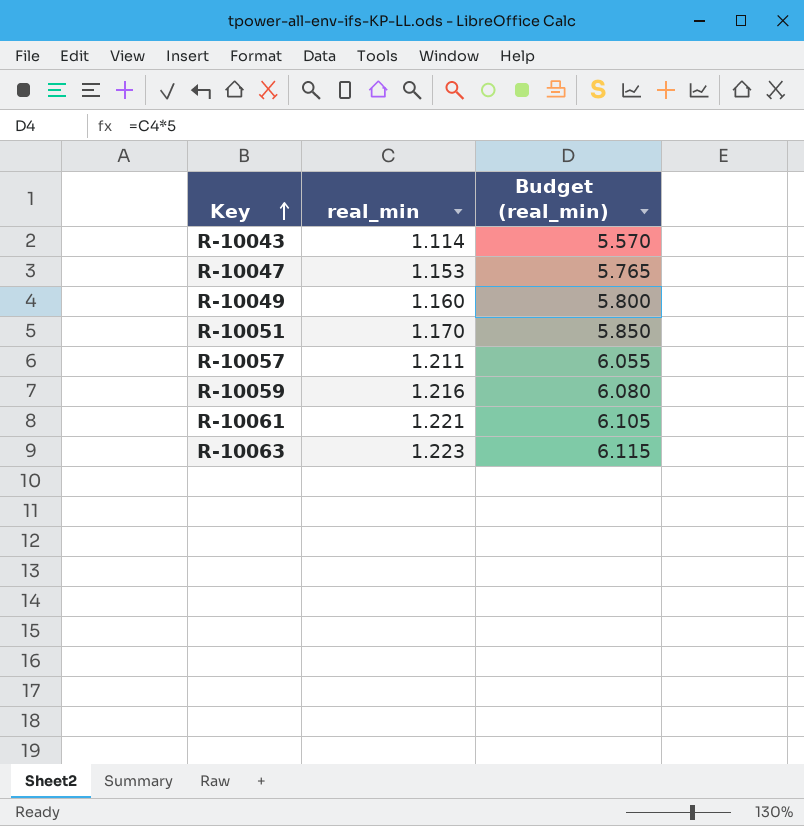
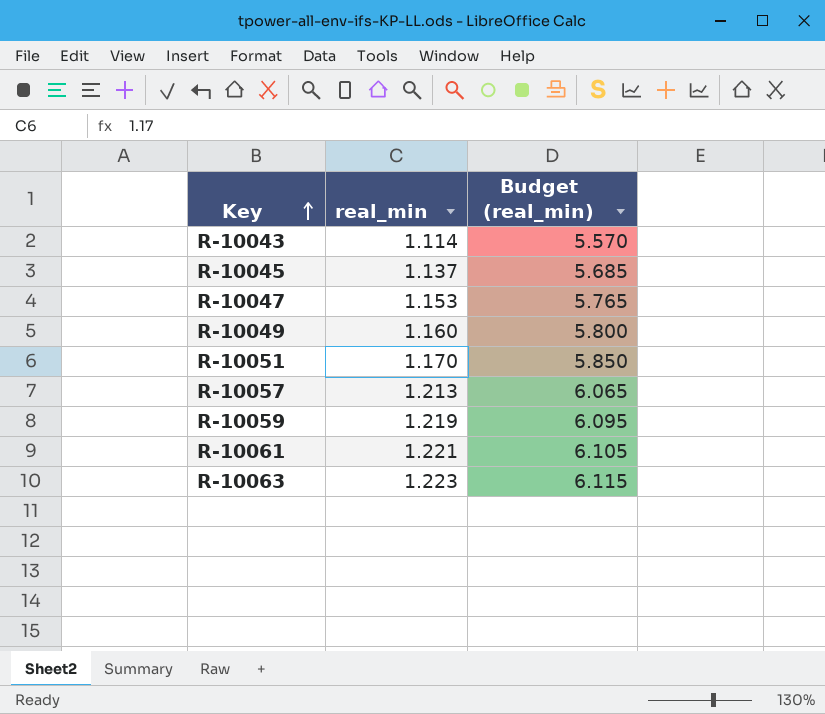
row R-10045: none -> 1.137 | 5.685
R-10057 | real_min: 1.211 -> 1.213
R-10057 | Budget (real_min): 6.055 -> 6.065
R-10059 | real_min: 1.216 -> 1.219
R-10059 | Budget (real_min): 6.080 -> 6.095

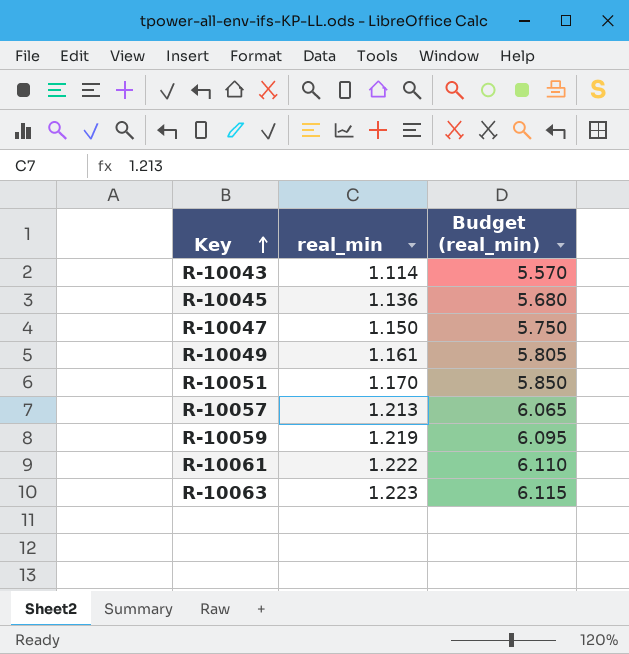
R-10045 | real_min: 1.137 -> 1.136
R-10045 | Budget (real_min): 5.685 -> 5.680
R-10047 | real_min: 1.153 -> 1.150
R-10047 | Budget (real_min): 5.765 -> 5.750
R-10049 | real_min: 1.160 -> 1.161
R-10049 | Budget (real_min): 5.800 -> 5.805
R-10061 | real_min: 1.221 -> 1.222
R-10061 | Budget (real_min): 6.105 -> 6.110

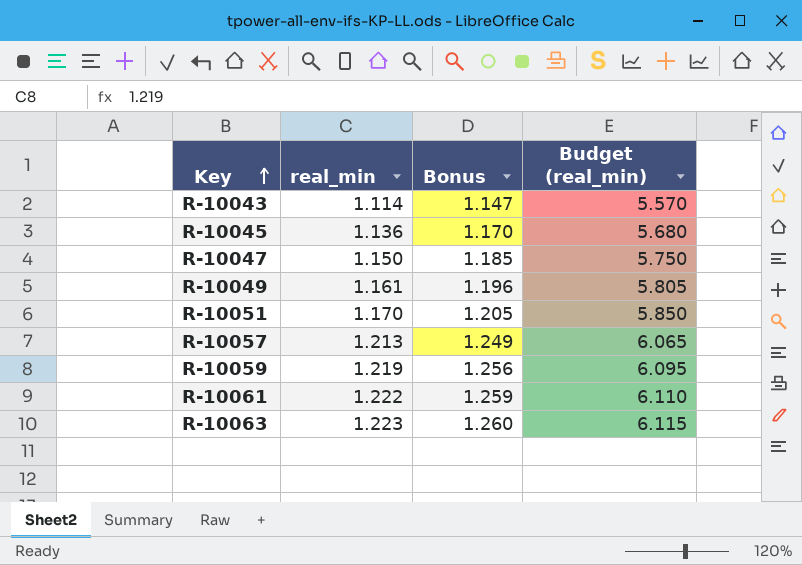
column Bonus | formula: none -> [real_min] * 1.03

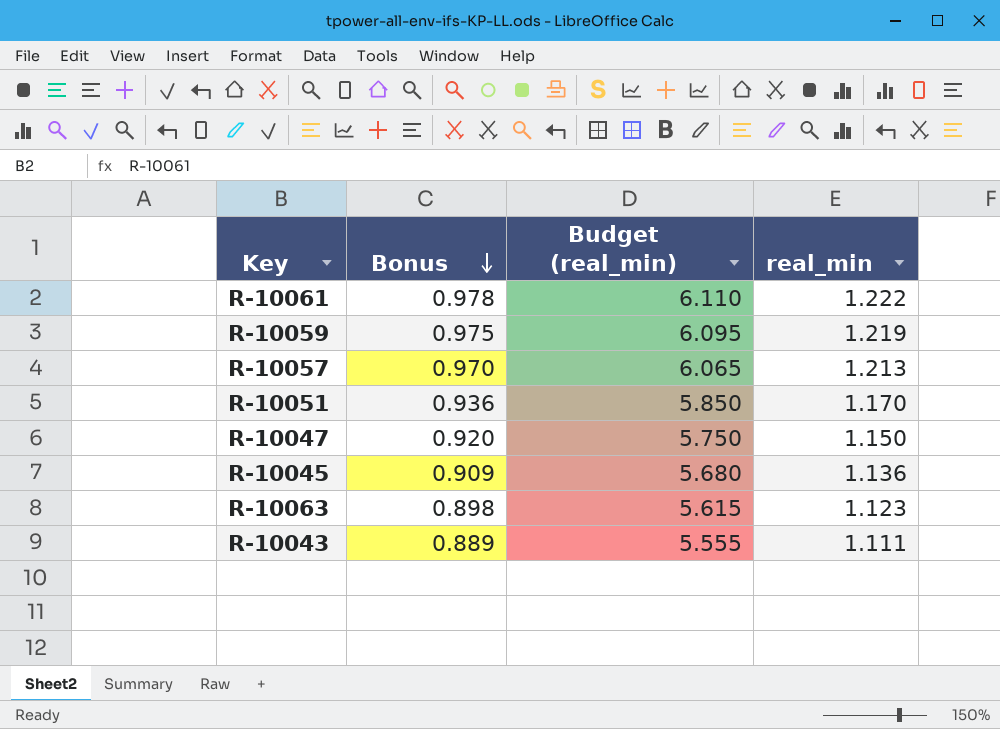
row order: Key ascending -> Bonus descending
column Bonus | formula: [real_min] * 1.03 -> [real_min] * 0.8
column real_min | position: 2 -> 4
row R-10049: 1.161 | 1.196 | 5.805 -> none
R-10063 | Budget (real_min): 6.115 -> 5.615
R-10063 | real_min: 1.223 -> 1.123
R-10043 | Budget (real_min): 5.570 -> 5.555
R-10043 | real_min: 1.114 -> 1.111

